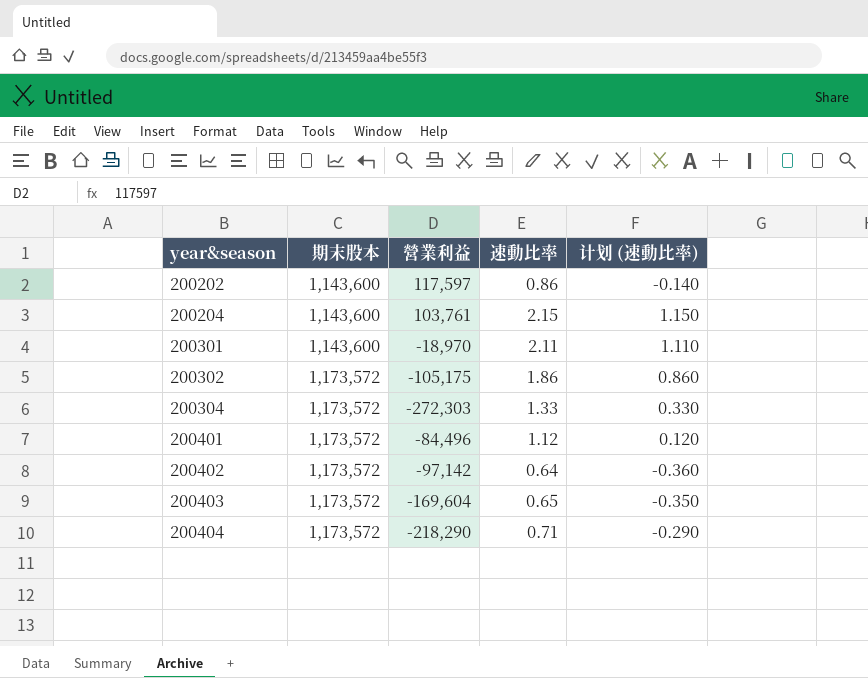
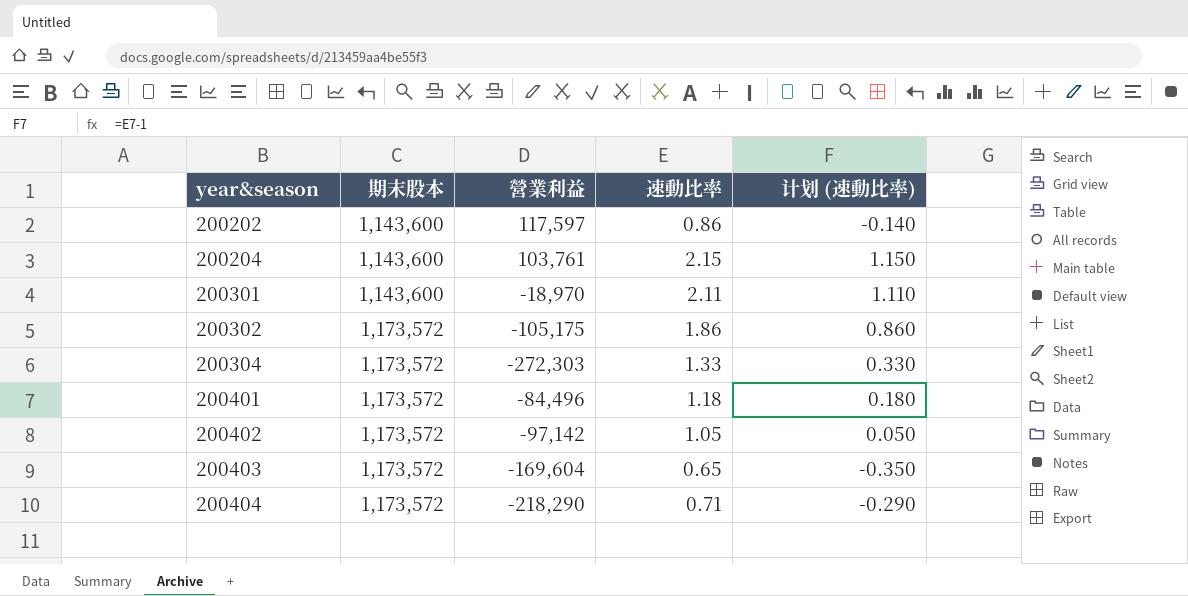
200401 | 速動比率: 1.12 -> 1.18
200401 | 计划 (速動比率): 0.120 -> 0.180
200402 | 速動比率: 0.64 -> 1.05
200402 | 计划 (速動比率): -0.360 -> 0.050

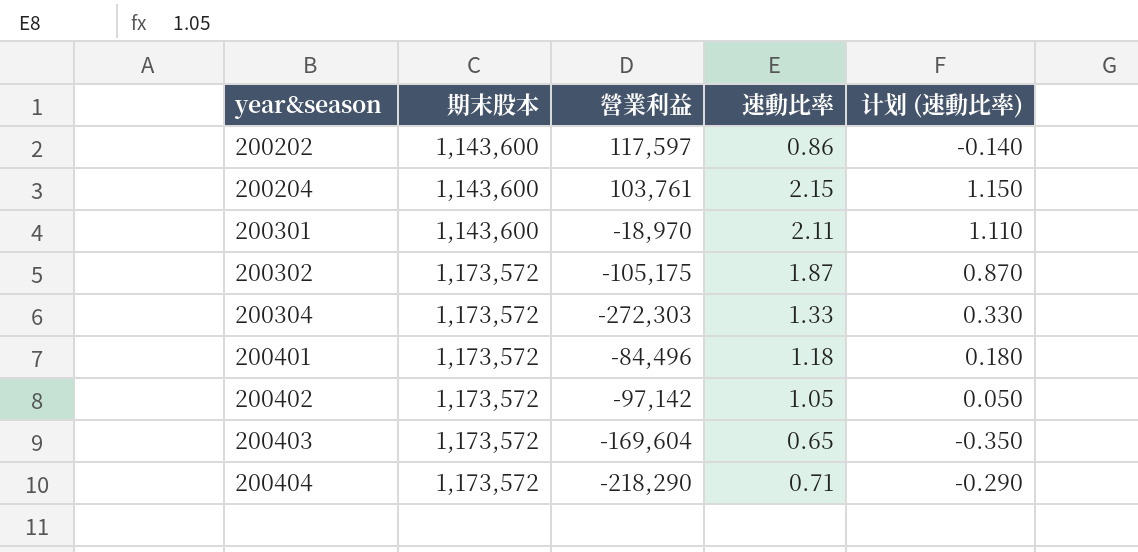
200302 | 速動比率: 1.86 -> 1.87
200302 | 计划 (速動比率): 0.860 -> 0.870

